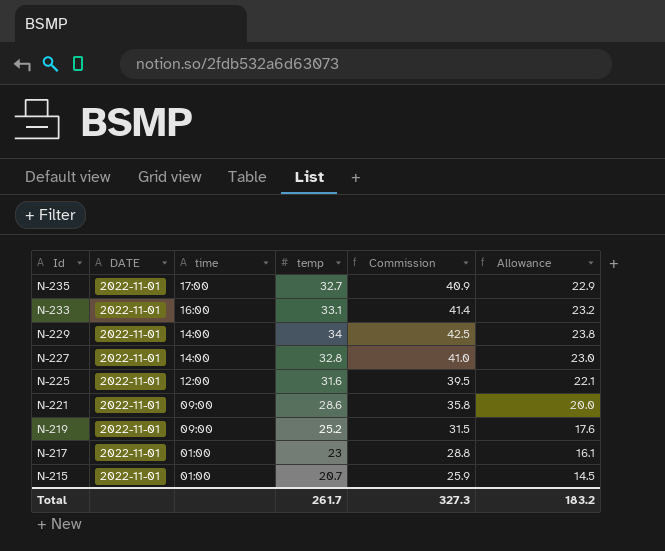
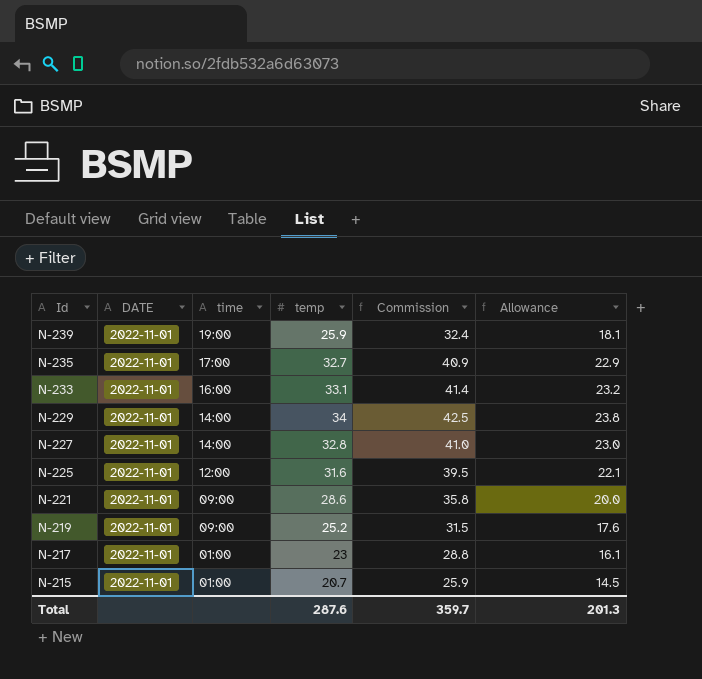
row N-239: none -> 2022-11-01 | 19:00 | 25.9 | 32.4 | 18.1
Total | temp: 261.7 -> 287.6
Total | Commission: 327.3 -> 359.7
Total | Allowance: 183.2 -> 201.3

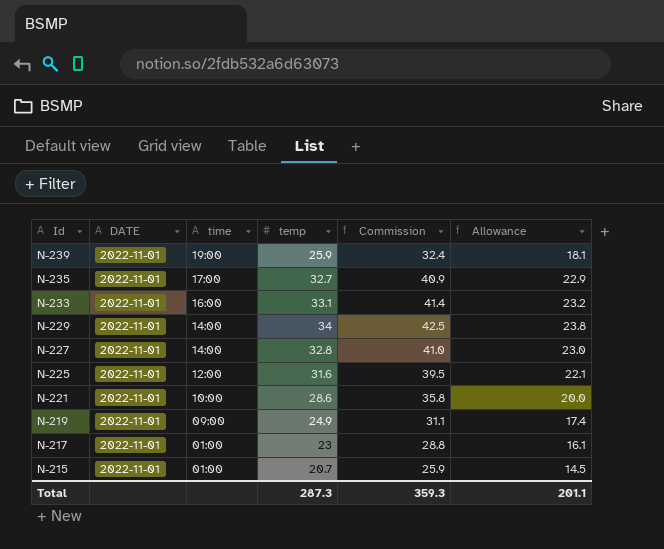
N-221 | time: 09:00 -> 10:00
N-219 | temp: 25.2 -> 24.9
N-219 | Commission: 31.5 -> 31.1
N-219 | Allowance: 17.6 -> 17.4
Total | temp: 287.6 -> 287.3
Total | Commission: 359.7 -> 359.3
Total | Allowance: 201.3 -> 201.1

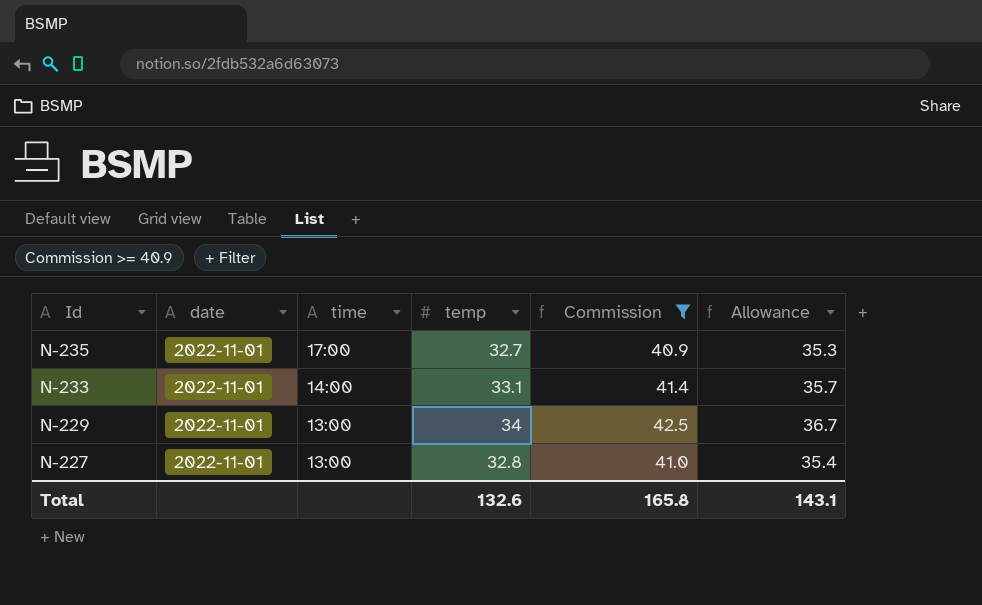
filter: none -> Commission >= 40.9
column name: DATE -> date
column Allowance | formula: [temp] * 0.7 -> [temp] * 1.08
N-233 | time: 16:00 -> 14:00
N-229 | time: 14:00 -> 13:00
N-227 | time: 14:00 -> 13:00
Total | temp: 287.3 -> 132.6
Total | Commission: 359.3 -> 165.8
Total | Allowance: 201.1 -> 143.1

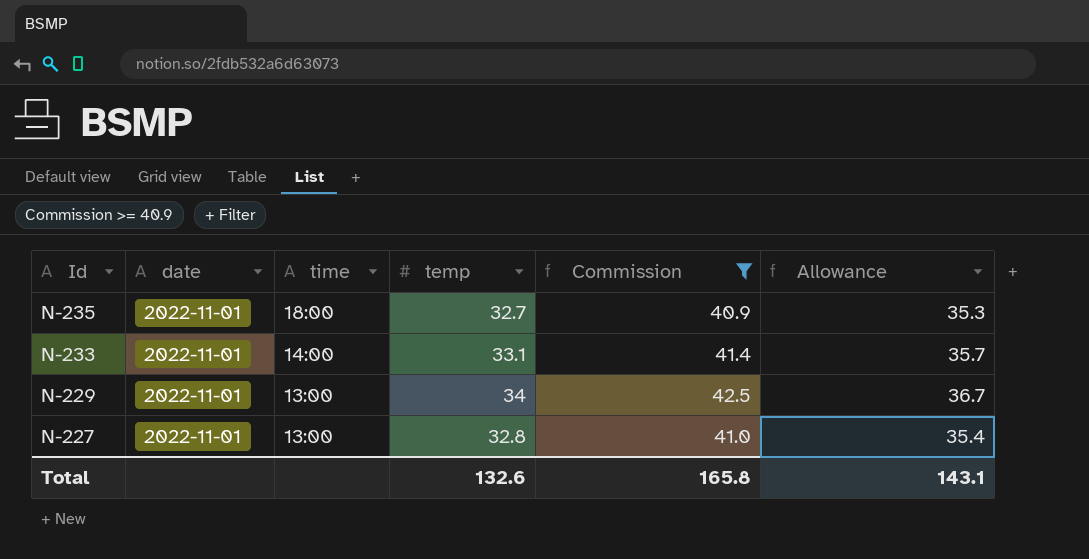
N-235 | time: 17:00 -> 18:00

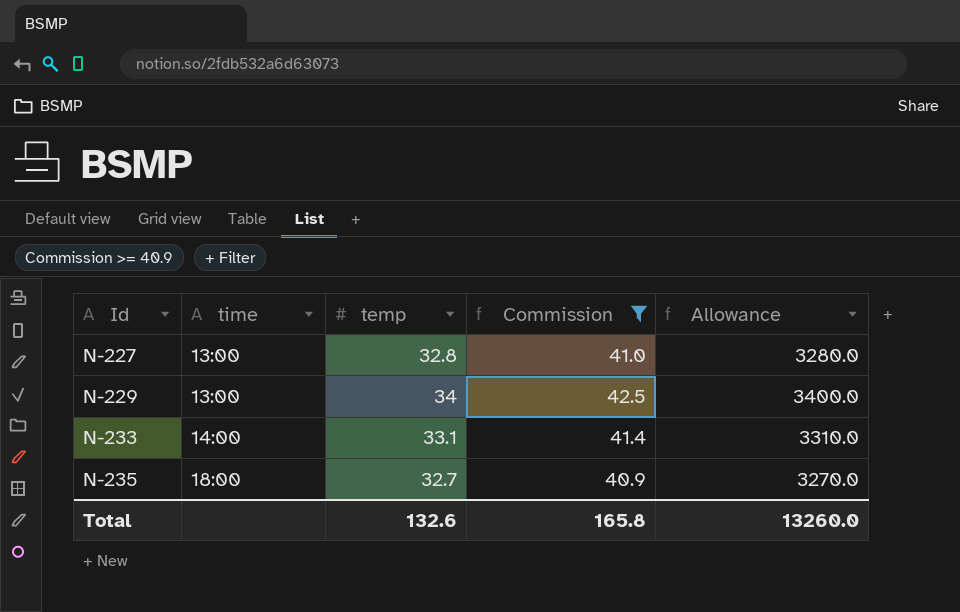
row order: Id descending -> Id ascending
column date | position: 2 -> none
column Allowance | formula: [temp] * 1.08 -> [temp] * 100
Total | Allowance: 143.1 -> 13260.0

